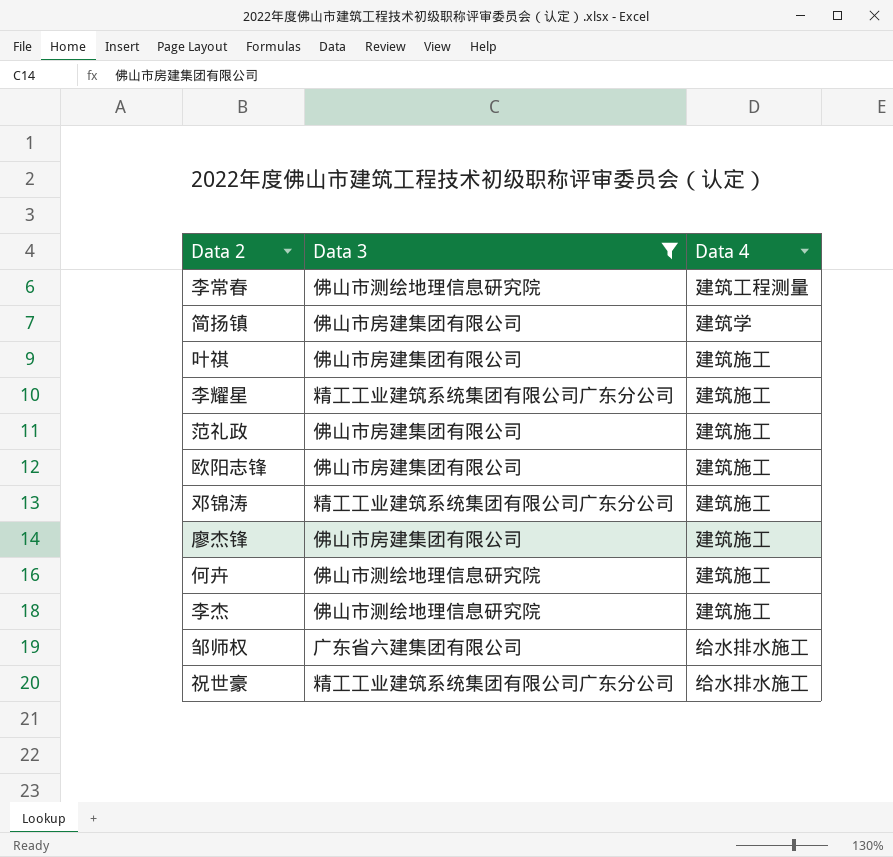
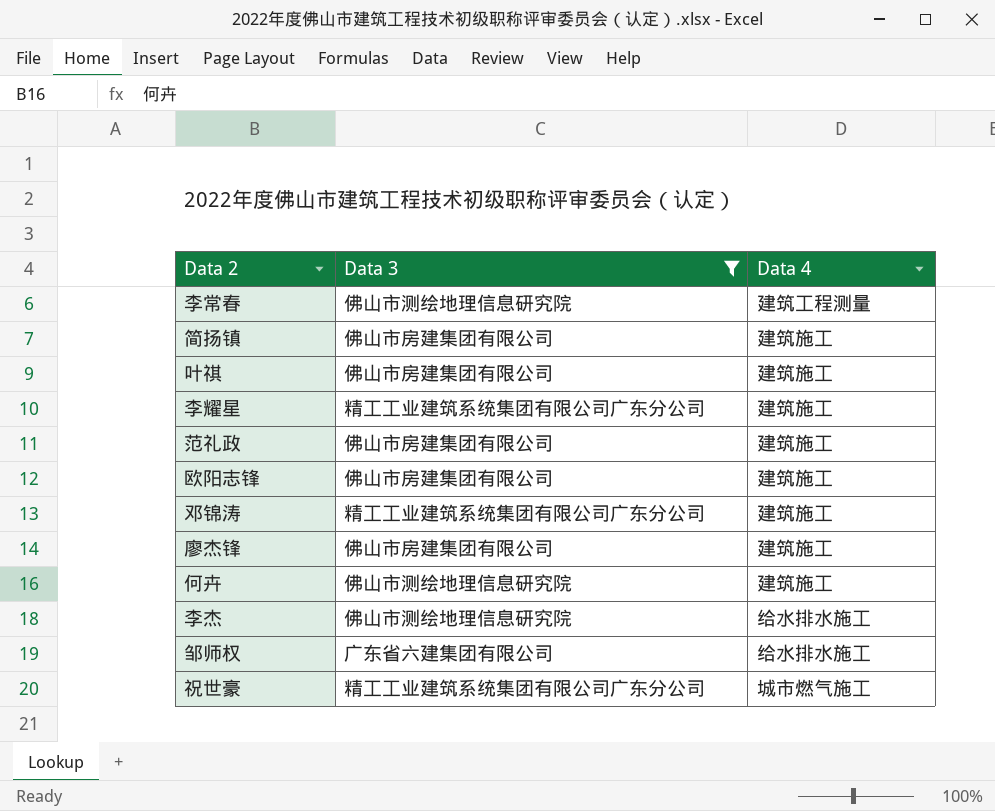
简扬镇 | Data 4: 建筑学 -> 建筑施工
李杰 | Data 4: 建筑施工 -> 给水排水施工
祝世豪 | Data 4: 给水排水施工 -> 城市燃气施工

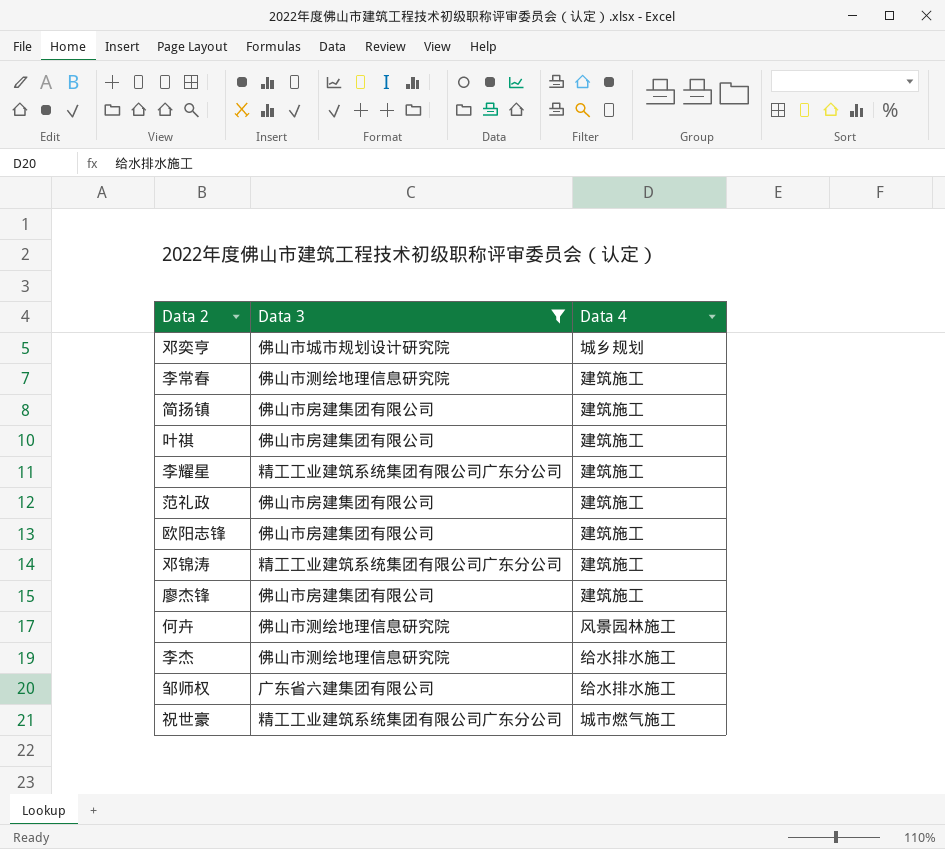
row 邓奕亨: none -> 佛山市城市规划设计研究院 | 城乡规划
李常春 | Data 4: 建筑工程测量 -> 建筑施工
何卉 | Data 4: 建筑施工 -> 风景园林施工

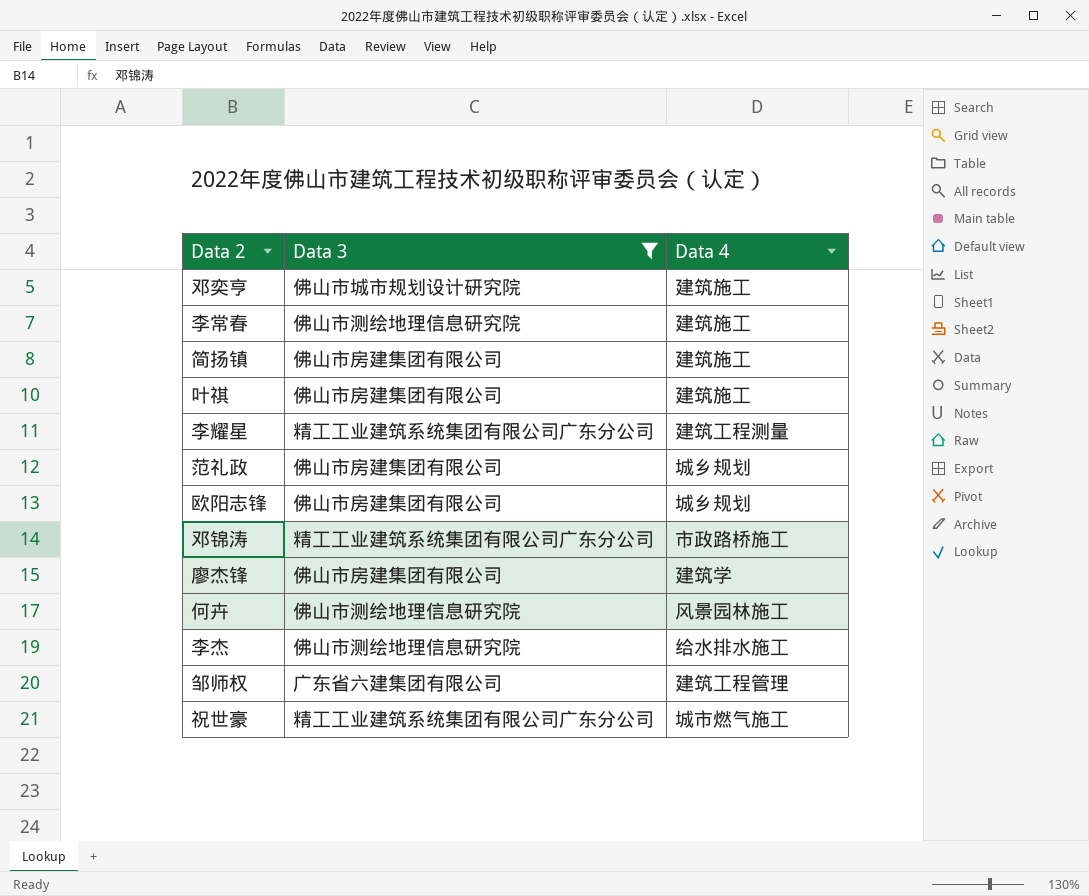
邓奕亨 | Data 4: 城乡规划 -> 建筑施工
李耀星 | Data 4: 建筑施工 -> 建筑工程测量
范礼政 | Data 4: 建筑施工 -> 城乡规划
欧阳志锋 | Data 4: 建筑施工 -> 城乡规划
邓锦涛 | Data 4: 建筑施工 -> 市政路桥施工
廖杰锋 | Data 4: 建筑施工 -> 建筑学
邹师权 | Data 4: 给水排水施工 -> 建筑工程管理

